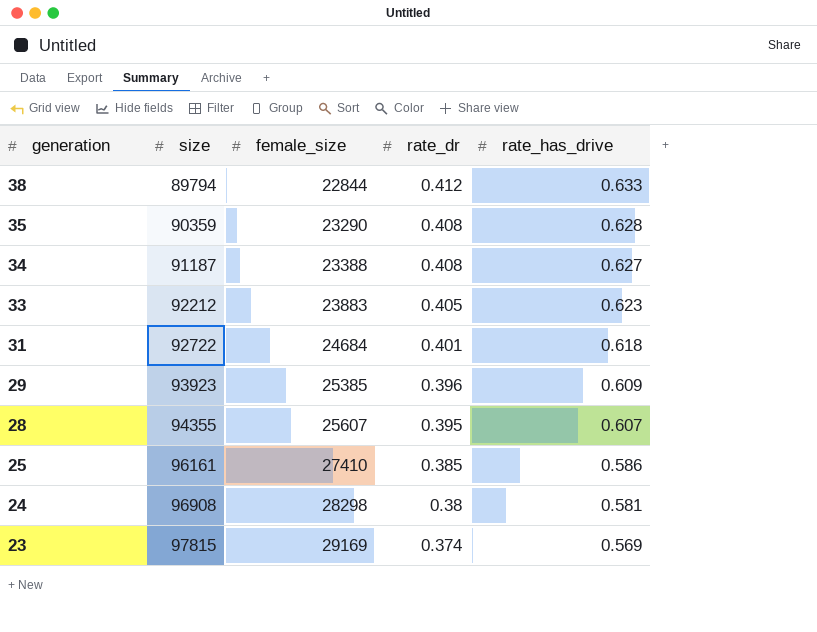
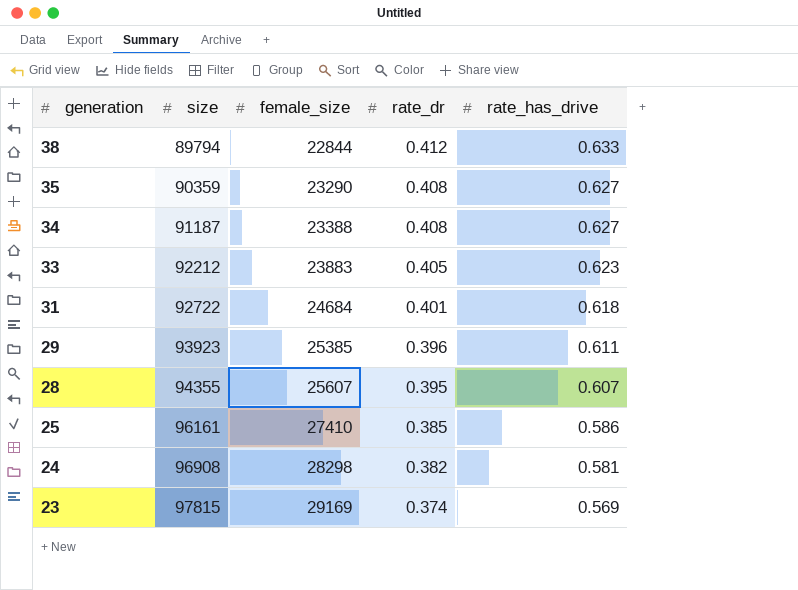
35 | rate_has_drive: 0.628 -> 0.627
29 | rate_has_drive: 0.609 -> 0.611
24 | rate_dr: 0.38 -> 0.382

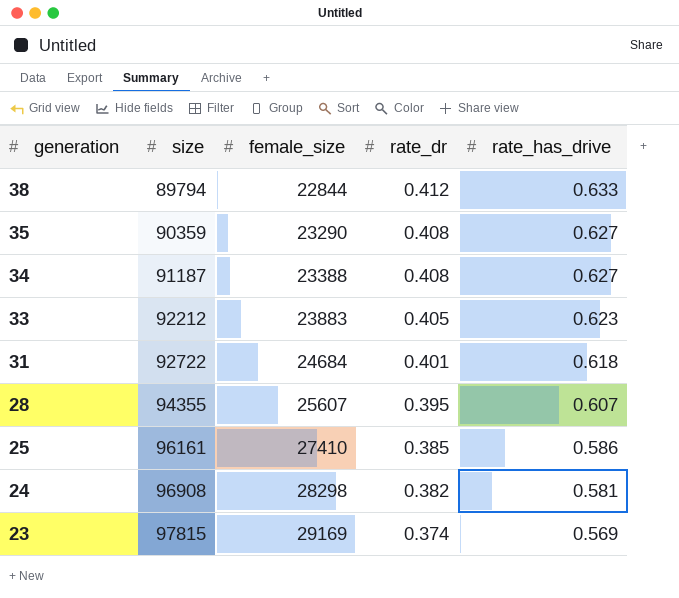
row 29: 93923 | 25385 | 0.396 | 0.611 -> none

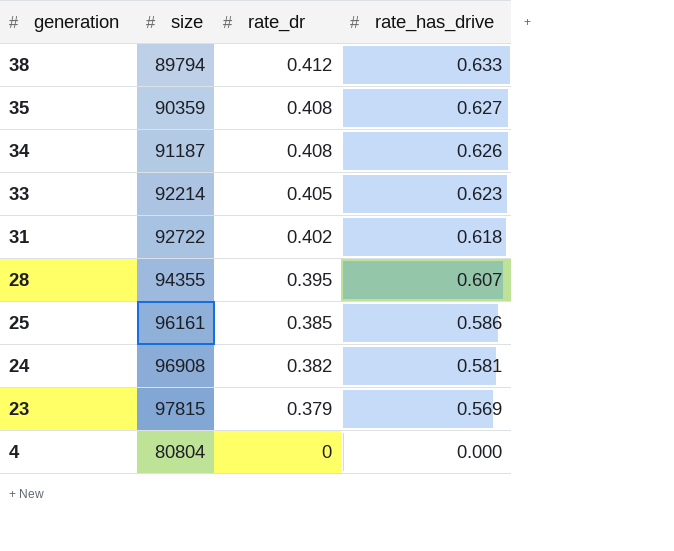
column female_size | position: 3 -> none
34 | rate_has_drive: 0.627 -> 0.626
33 | size: 92212 -> 92214
31 | rate_dr: 0.401 -> 0.402
23 | rate_dr: 0.374 -> 0.379
row 4: none -> 80804 | 0 | 0.000

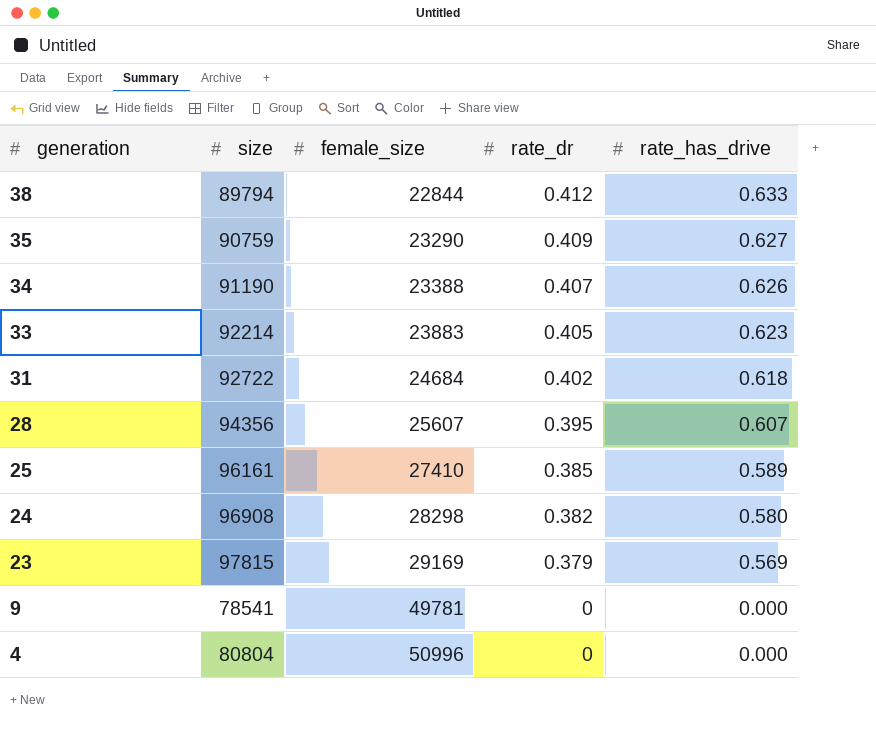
column female_size | position: none -> 3
35 | size: 90359 -> 90759
35 | rate_dr: 0.408 -> 0.409
34 | size: 91187 -> 91190
34 | rate_dr: 0.408 -> 0.407
28 | size: 94355 -> 94356
25 | rate_has_drive: 0.586 -> 0.589
24 | rate_has_drive: 0.581 -> 0.580
row 9: none -> 78541 | 49781 | 0 | 0.000

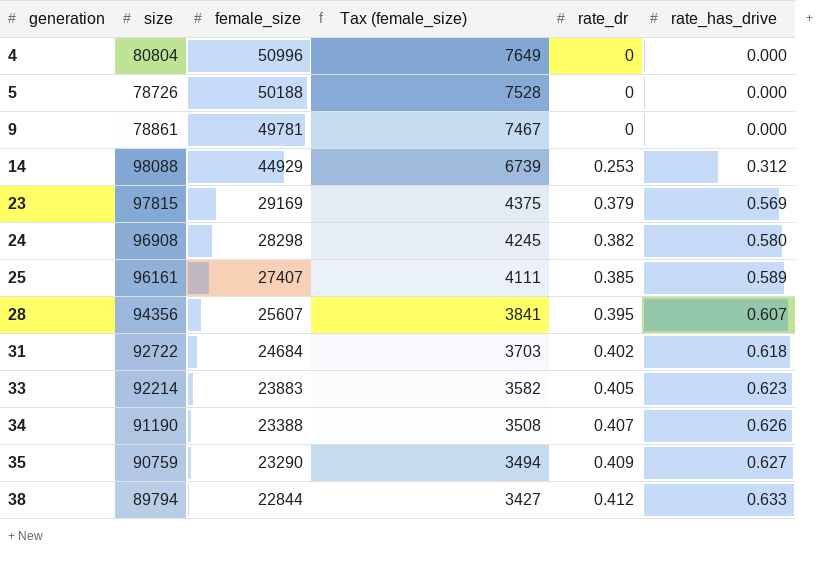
row order: generation descending -> generation ascending
column Tax (female_size) | formula: none -> [female_size] * 0.15
row 5: none -> 78726 | 50188 | 7528 | 0 | 0.000
9 | size: 78541 -> 78861
row 14: none -> 98088 | 44929 | 6739 | 0.253 | 0.312
25 | female_size: 27410 -> 27407

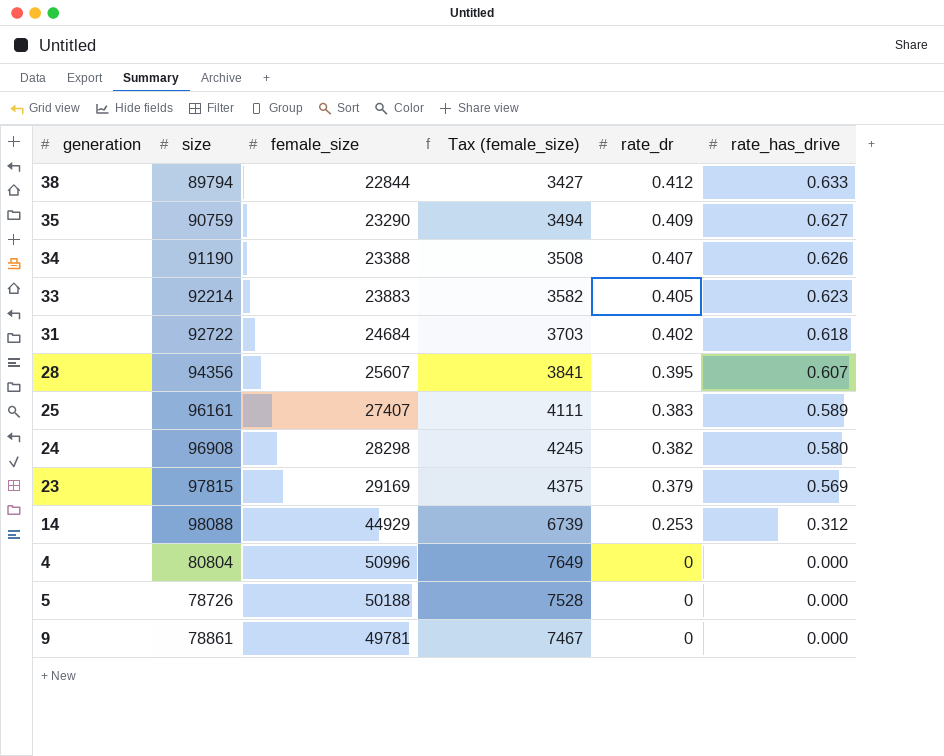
row order: generation ascending -> rate_dr descending
25 | rate_dr: 0.385 -> 0.383

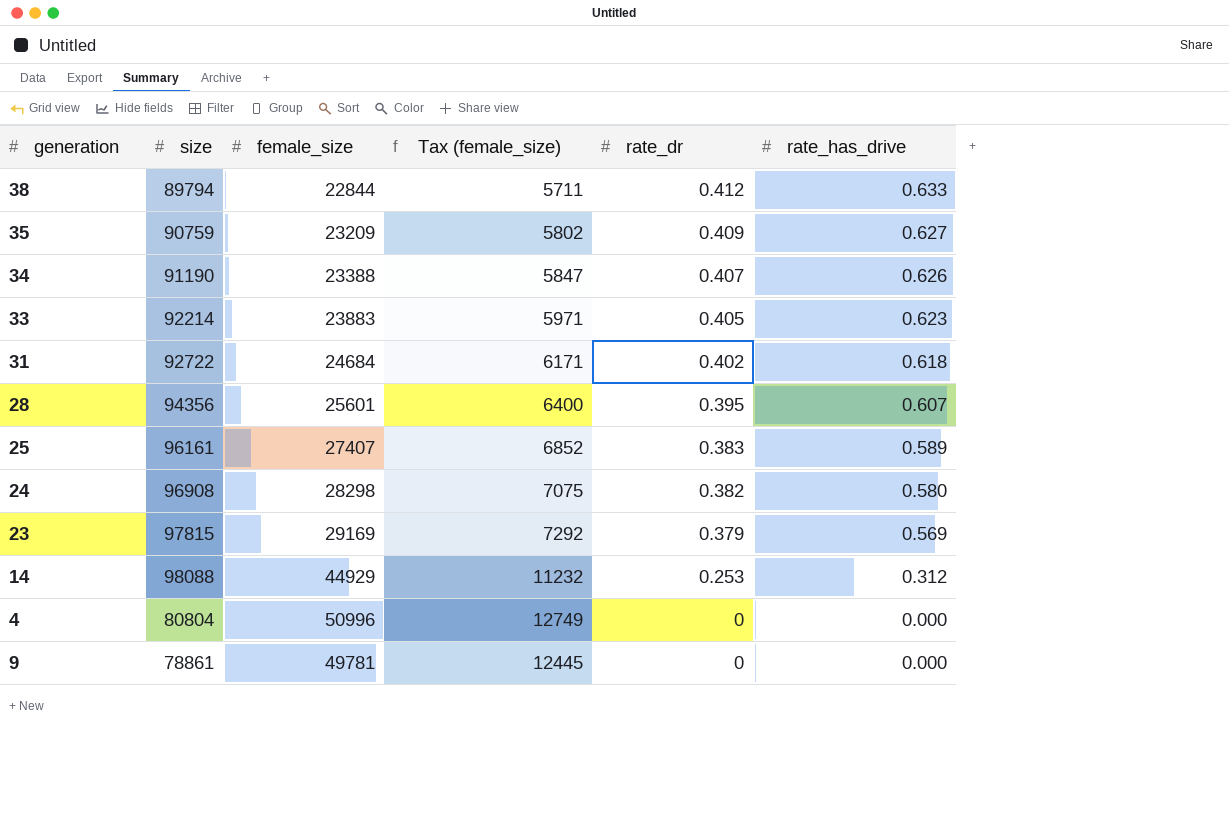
column Tax (female_size) | formula: [female_size] * 0.15 -> [female_size] * 0.25
row 5: 78726 | 50188 | 7528 | 0 | 0.000 -> none
35 | female_size: 23290 -> 23209
28 | female_size: 25607 -> 25601

